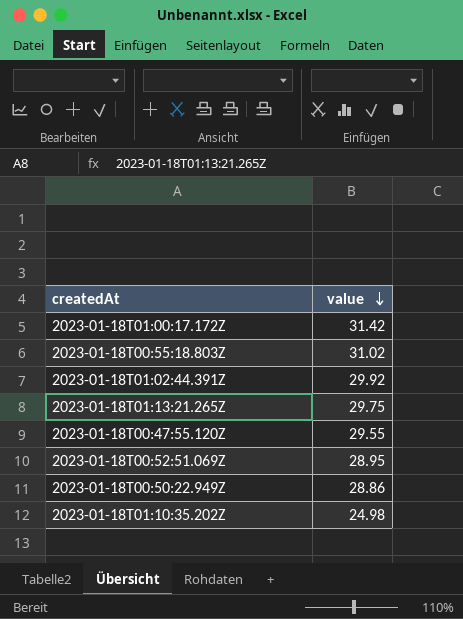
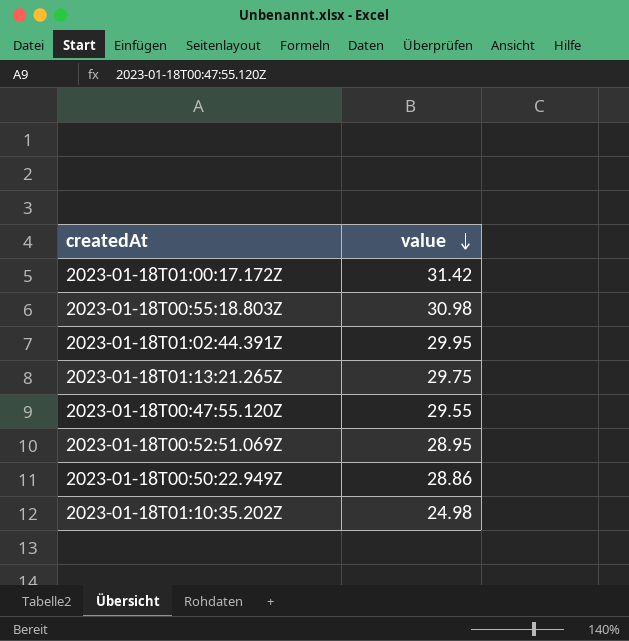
2023-01-18T00:55:18.803Z | value: 31.02 -> 30.98
2023-01-18T01:02:44.391Z | value: 29.92 -> 29.95

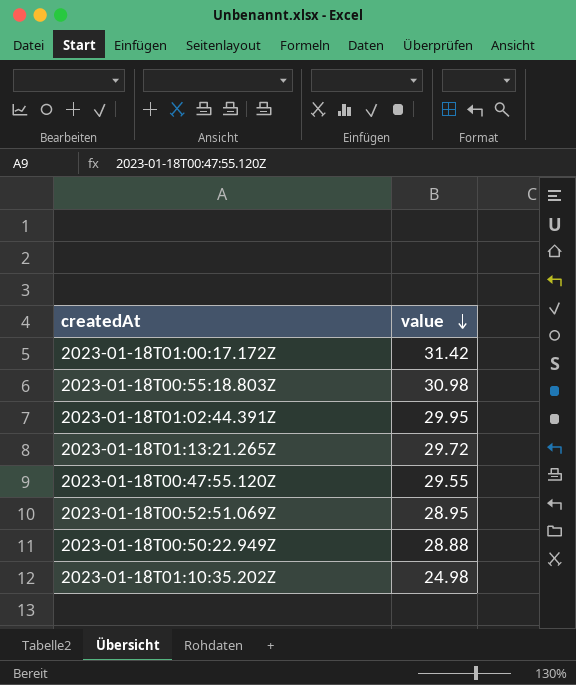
2023-01-18T01:13:21.265Z | value: 29.75 -> 29.72
2023-01-18T00:50:22.949Z | value: 28.86 -> 28.88

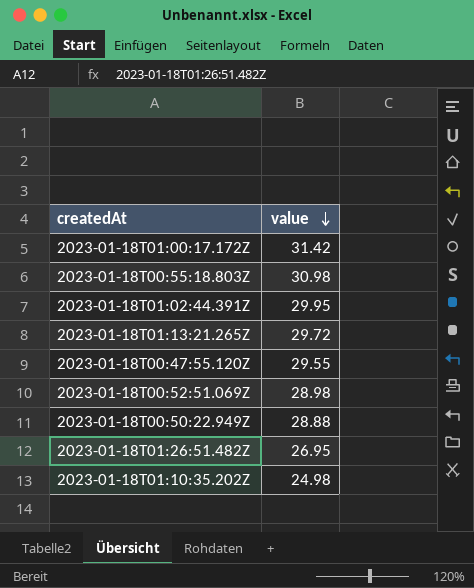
2023-01-18T00:52:51.069Z | value: 28.95 -> 28.98
row 2023-01-18T01:26:51.482Z: none -> 26.95

